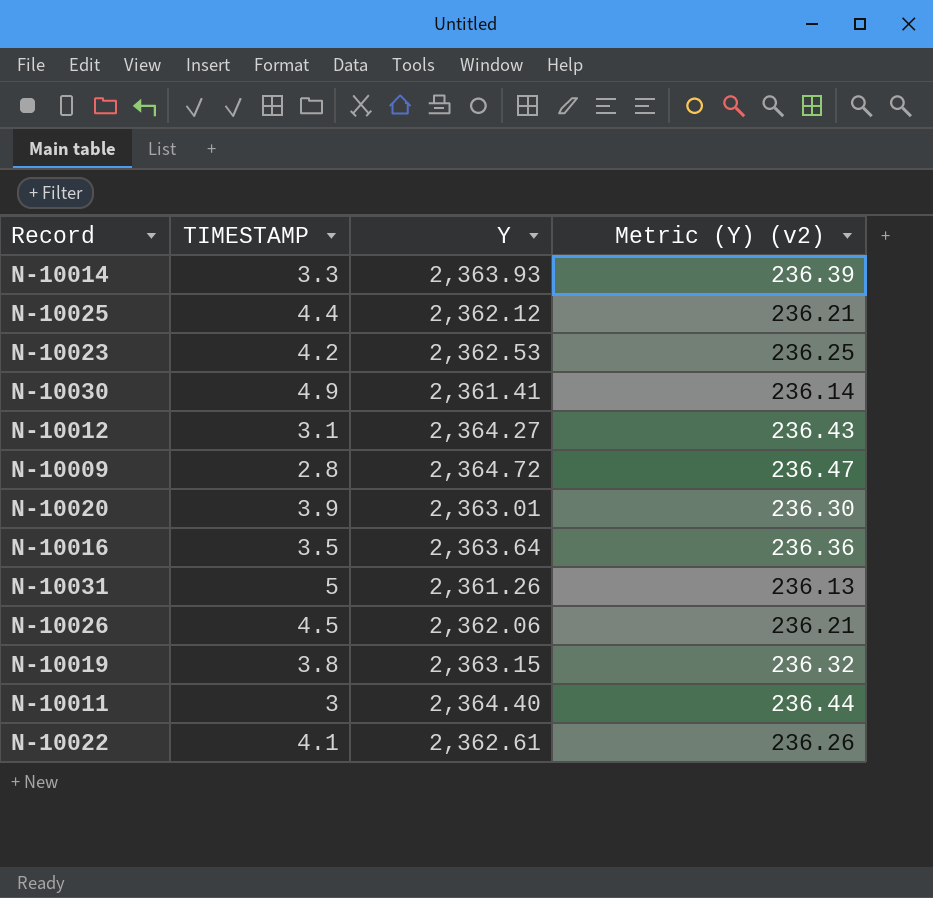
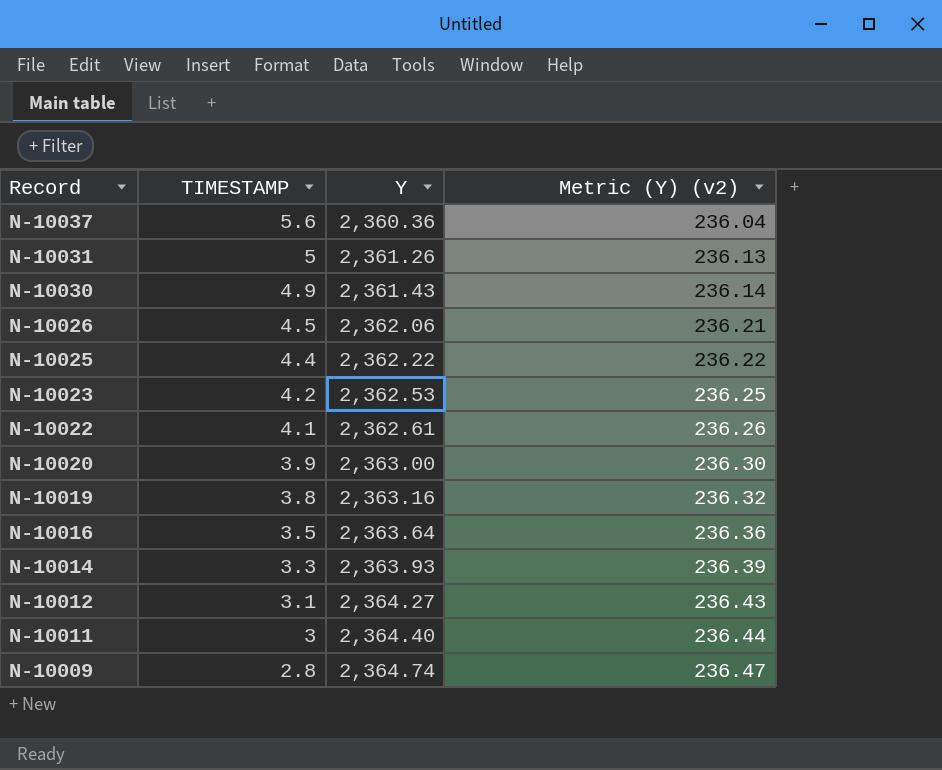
row order: none -> Record descending
row N-10037: none -> 5.6 | 2,360.36 | 236.04
N-10030 | Y: 2,361.41 -> 2,361.43
N-10025 | Y: 2,362.12 -> 2,362.22
N-10025 | Metric (Y) (v2): 236.21 -> 236.22
N-10020 | Y: 2,363.01 -> 2,363.00
N-10019 | Y: 2,363.15 -> 2,363.16
N-10009 | Y: 2,364.72 -> 2,364.74

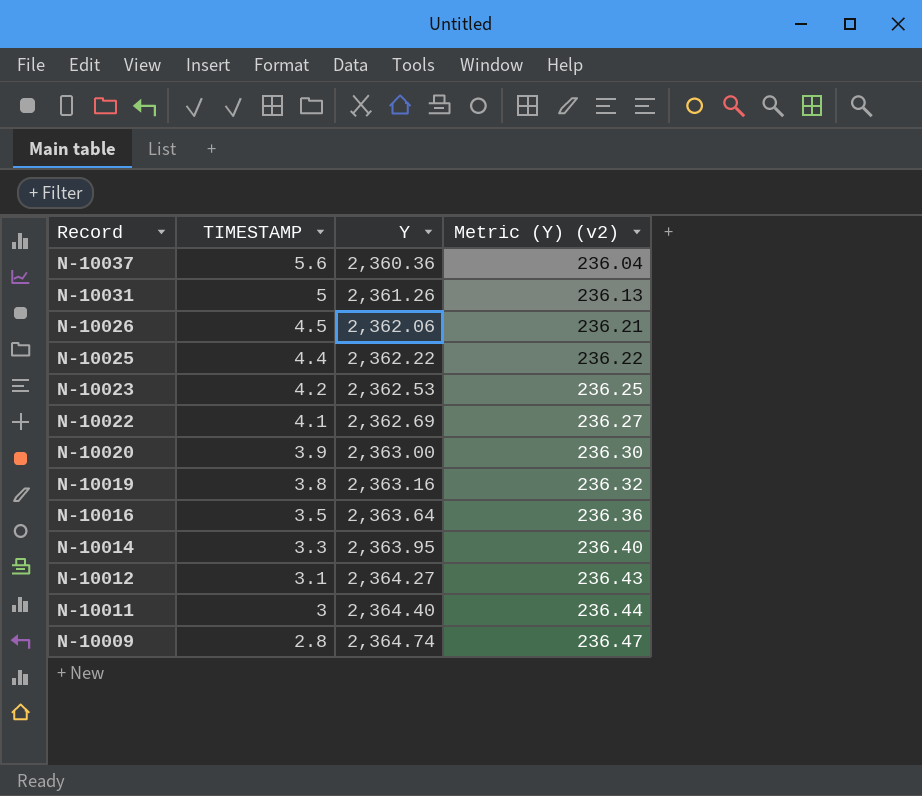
row N-10030: 4.9 | 2,361.43 | 236.14 -> none
N-10022 | Y: 2,362.61 -> 2,362.69
N-10022 | Metric (Y) (v2): 236.26 -> 236.27
N-10014 | Y: 2,363.93 -> 2,363.95
N-10014 | Metric (Y) (v2): 236.39 -> 236.40

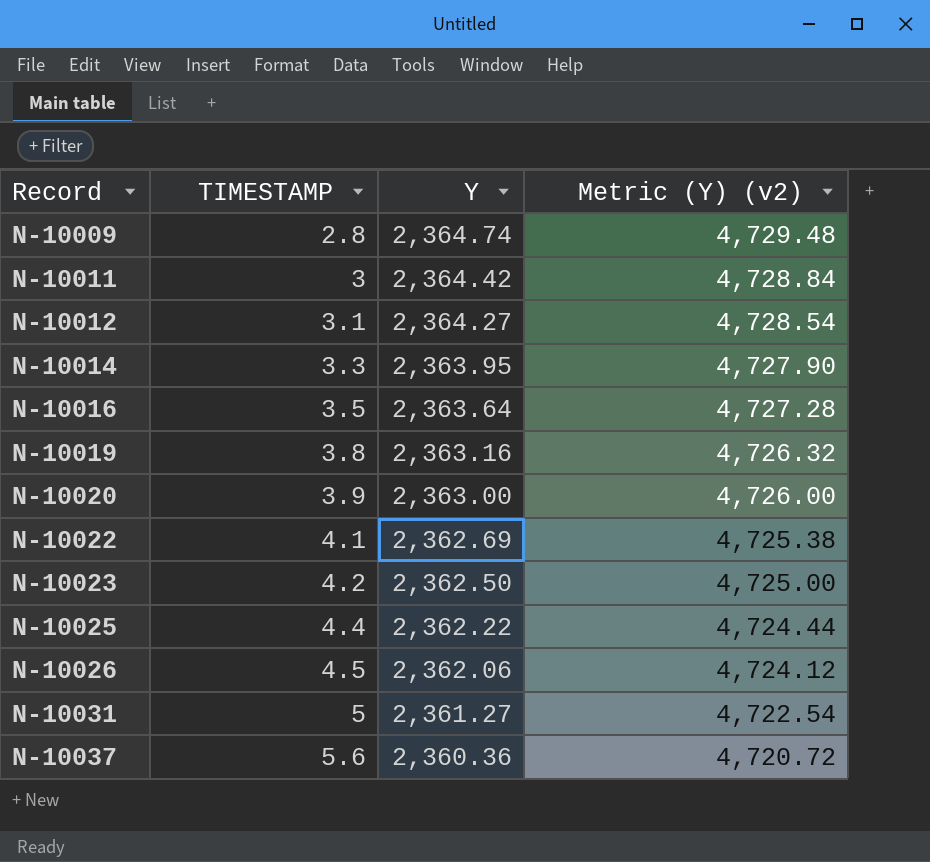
row order: Record descending -> Record ascending
column Metric (Y) (v2) | formula: [Y] * 0.1 -> [Y] * 2
N-10011 | Y: 2,364.40 -> 2,364.42
N-10023 | Y: 2,362.53 -> 2,362.50
N-10031 | Y: 2,361.26 -> 2,361.27

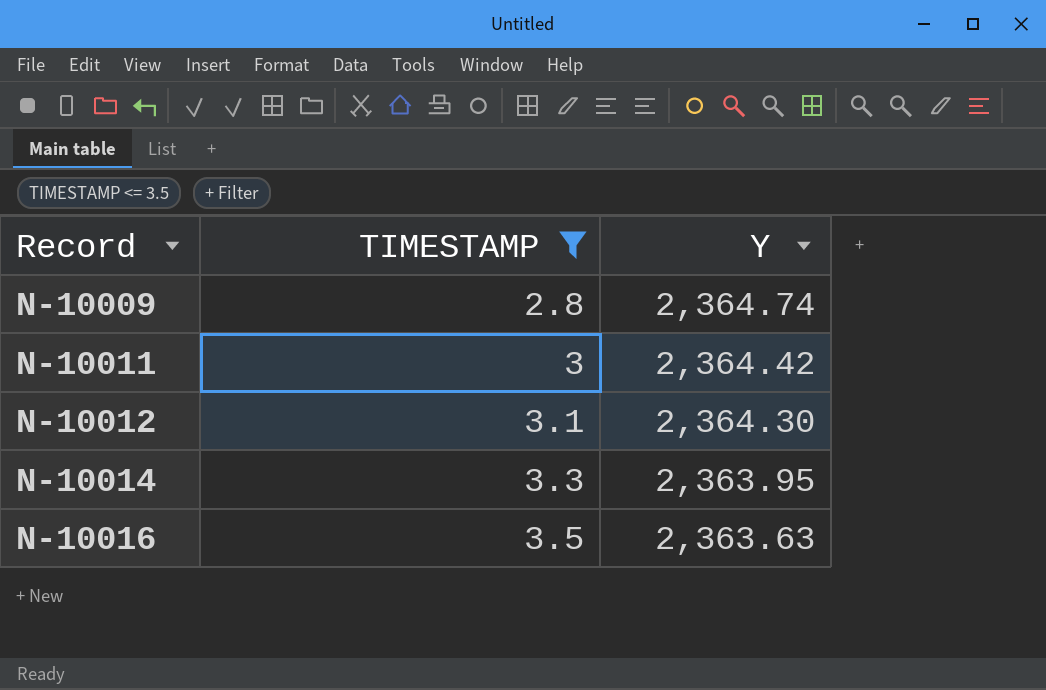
filter: none -> TIMESTAMP <= 3.5
column Metric (Y) (v2) | formula: [Y] * 2 -> none
N-10012 | Y: 2,364.27 -> 2,364.30
N-10016 | Y: 2,363.64 -> 2,363.63

